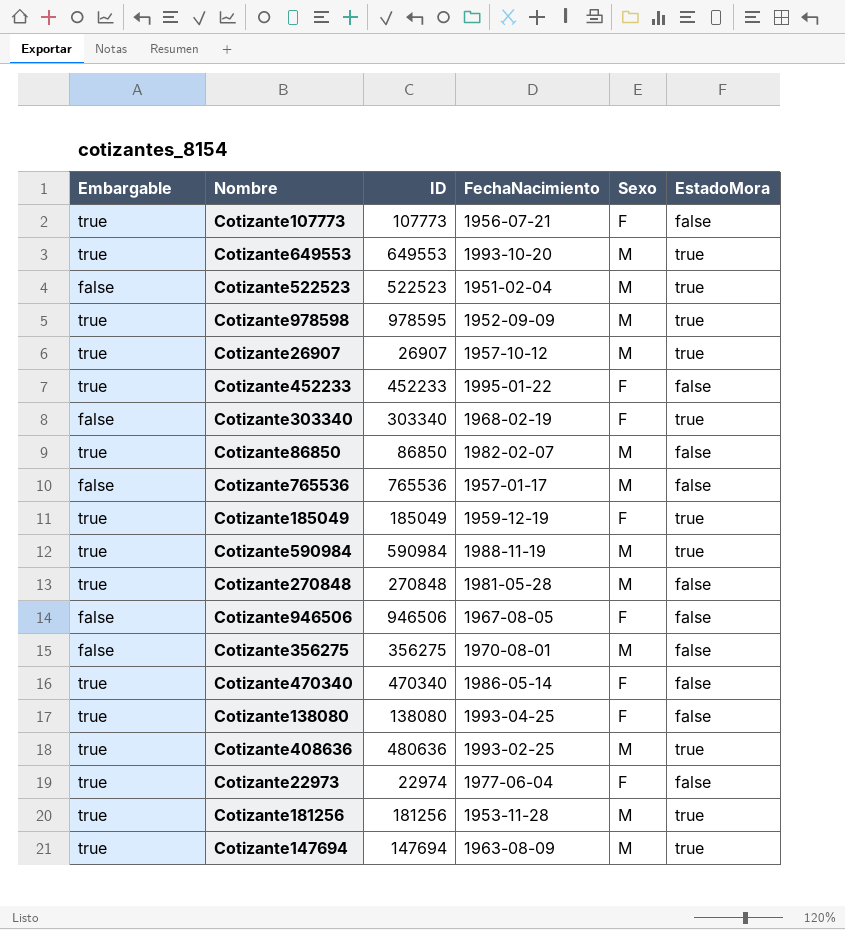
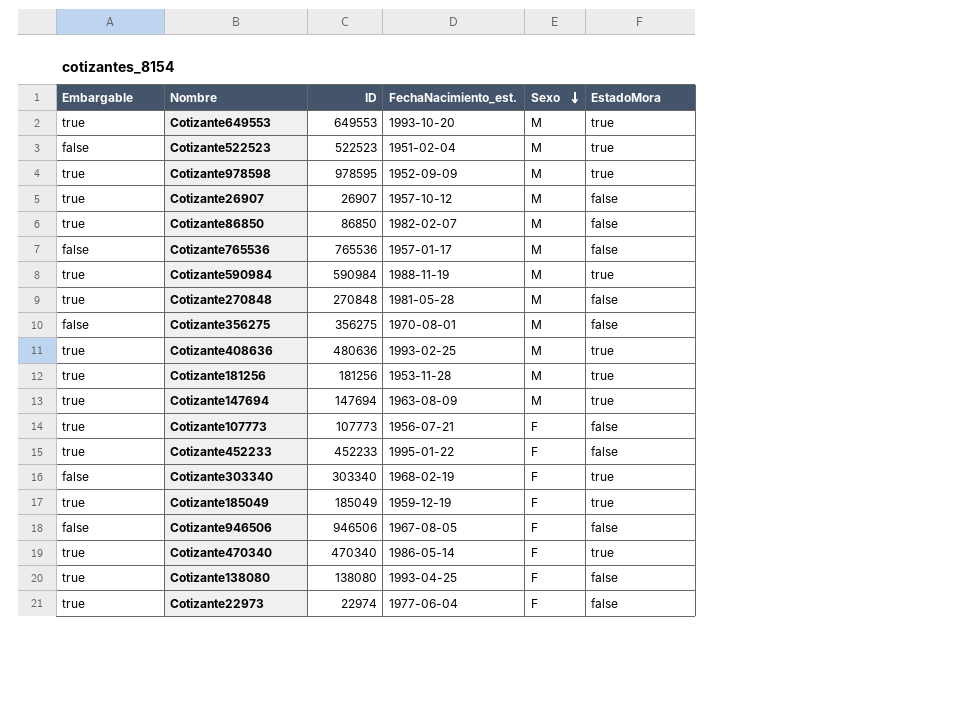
row order: none -> Sexo descending
column name: FechaNacimiento -> FechaNacimiento_est.
Cotizante26907 | EstadoMora: true -> false
Cotizante470340 | EstadoMora: false -> true

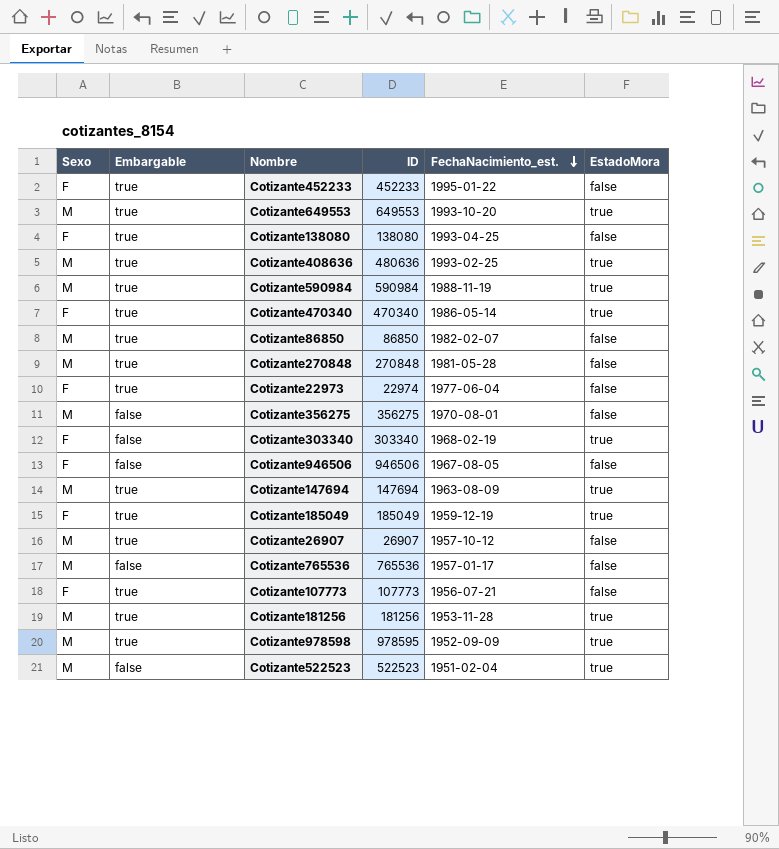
row order: Sexo descending -> FechaNacimiento_est. descending
column Sexo | position: 5 -> 1

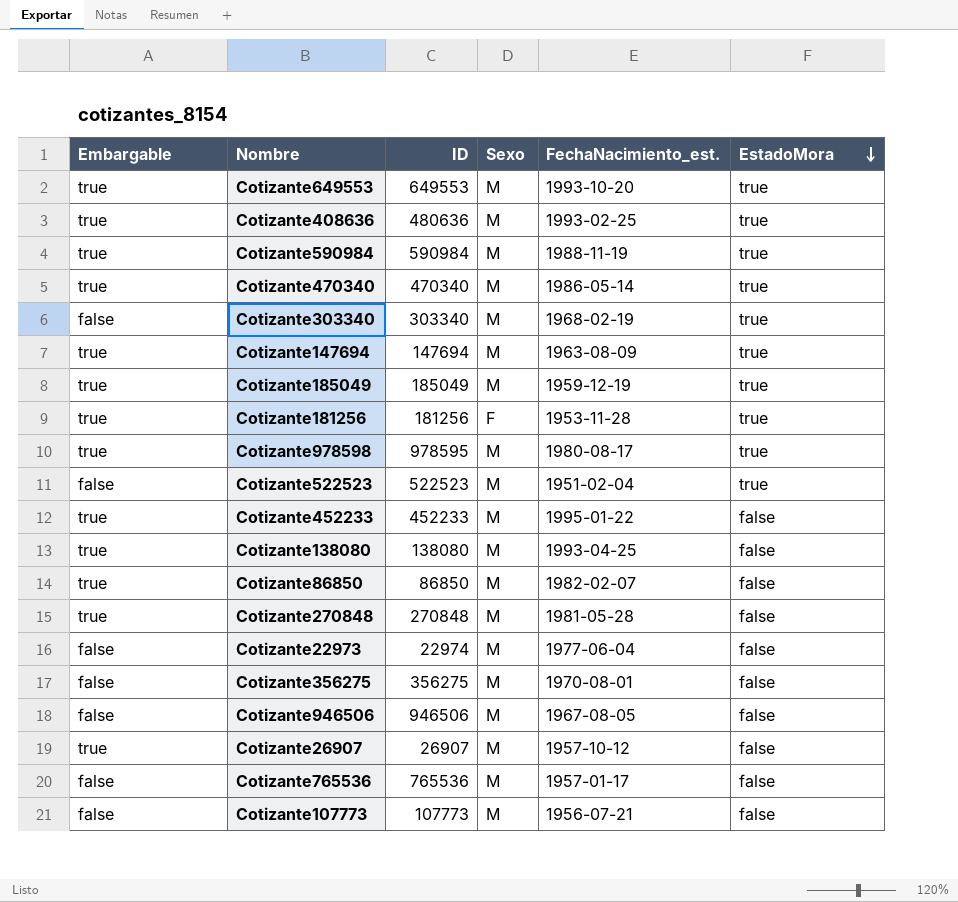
row order: FechaNacimiento_est. descending -> EstadoMora descending
column Sexo | position: 1 -> 4
Cotizante470340 | Sexo: F -> M
Cotizante303340 | Sexo: F -> M
Cotizante185049 | Sexo: F -> M
Cotizante181256 | Sexo: M -> F
Cotizante978598 | FechaNacimiento_est.: 1952-09-09 -> 1980-08-17
Cotizante452233 | Sexo: F -> M
Cotizante138080 | Sexo: F -> M
Cotizante22973 | Embargable: true -> false
Cotizante22973 | Sexo: F -> M
Cotizante946506 | Sexo: F -> M
Cotizante107773 | Embargable: true -> false
Cotizante107773 | Sexo: F -> M

